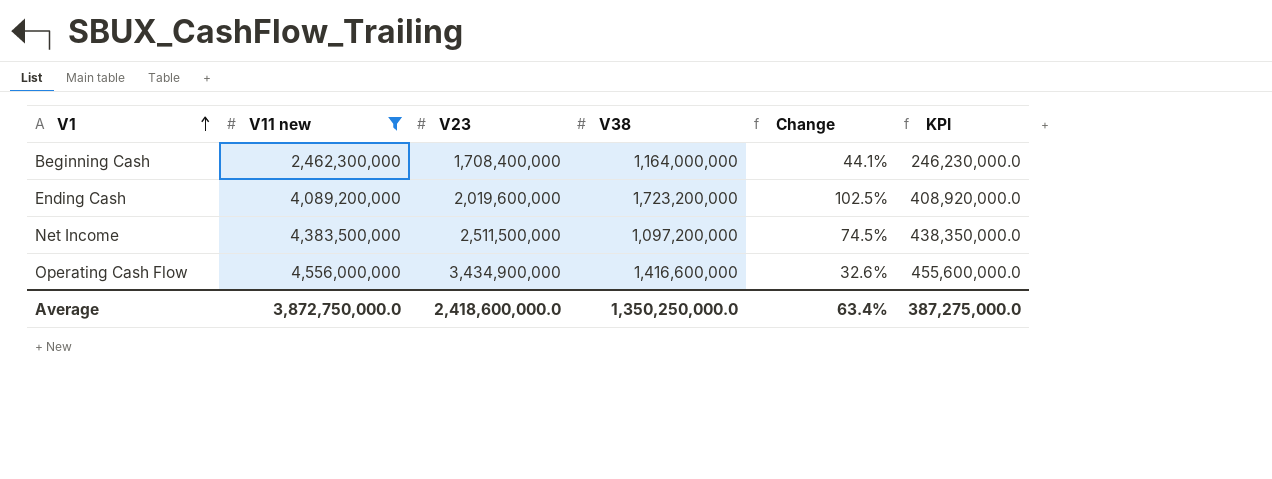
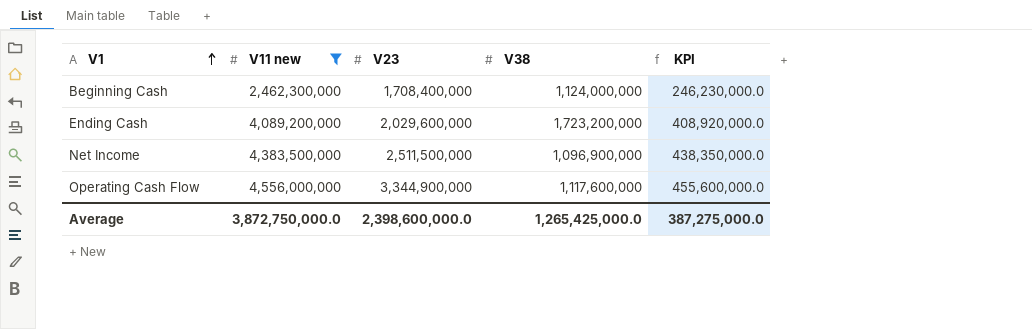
column Change | formula: ([V11 new] - [V23]) / [V23] -> none
Beginning Cash | V38: 1,164,000,000 -> 1,124,000,000
Ending Cash | V23: 2,019,600,000 -> 2,029,600,000
Net Income | V38: 1,097,200,000 -> 1,096,900,000
Operating Cash Flow | V23: 3,434,900,000 -> 3,344,900,000
Operating Cash Flow | V38: 1,416,600,000 -> 1,117,600,000
Average | V23: 2,418,600,000.0 -> 2,398,600,000.0
Average | V38: 1,350,250,000.0 -> 1,265,425,000.0

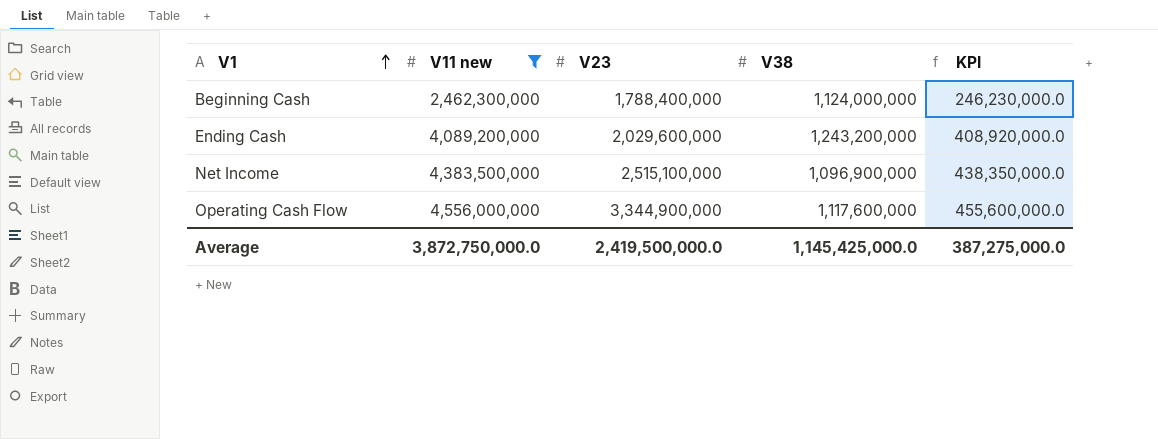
Beginning Cash | V23: 1,708,400,000 -> 1,788,400,000
Ending Cash | V38: 1,723,200,000 -> 1,243,200,000
Net Income | V23: 2,511,500,000 -> 2,515,100,000
Average | V23: 2,398,600,000.0 -> 2,419,500,000.0
Average | V38: 1,265,425,000.0 -> 1,145,425,000.0

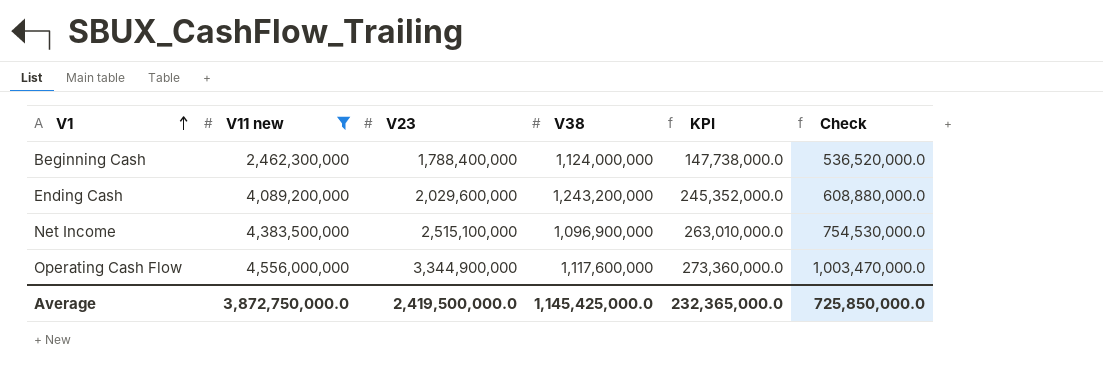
column KPI | formula: [V11 new] * 0.1 -> [V11 new] * 0.06
column Check | formula: none -> [V23] * 0.3
Average | KPI: 387,275,000.0 -> 232,365,000.0

